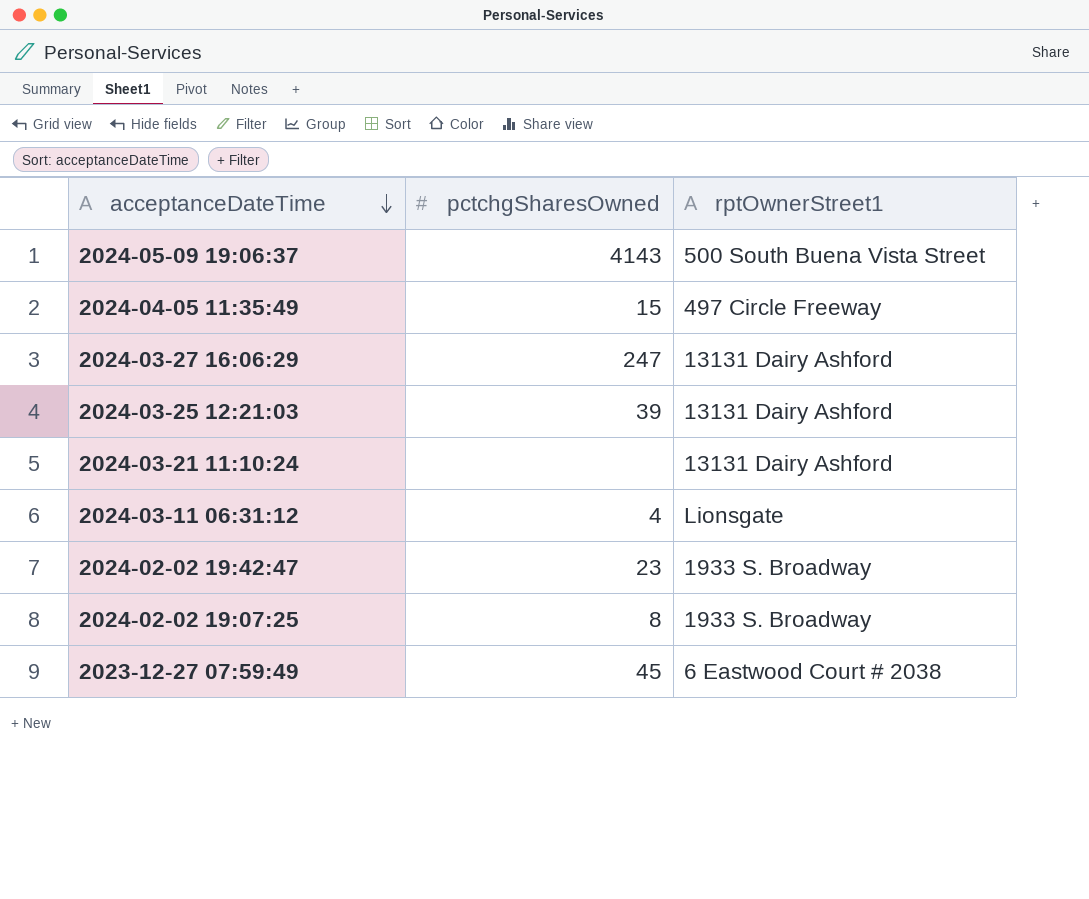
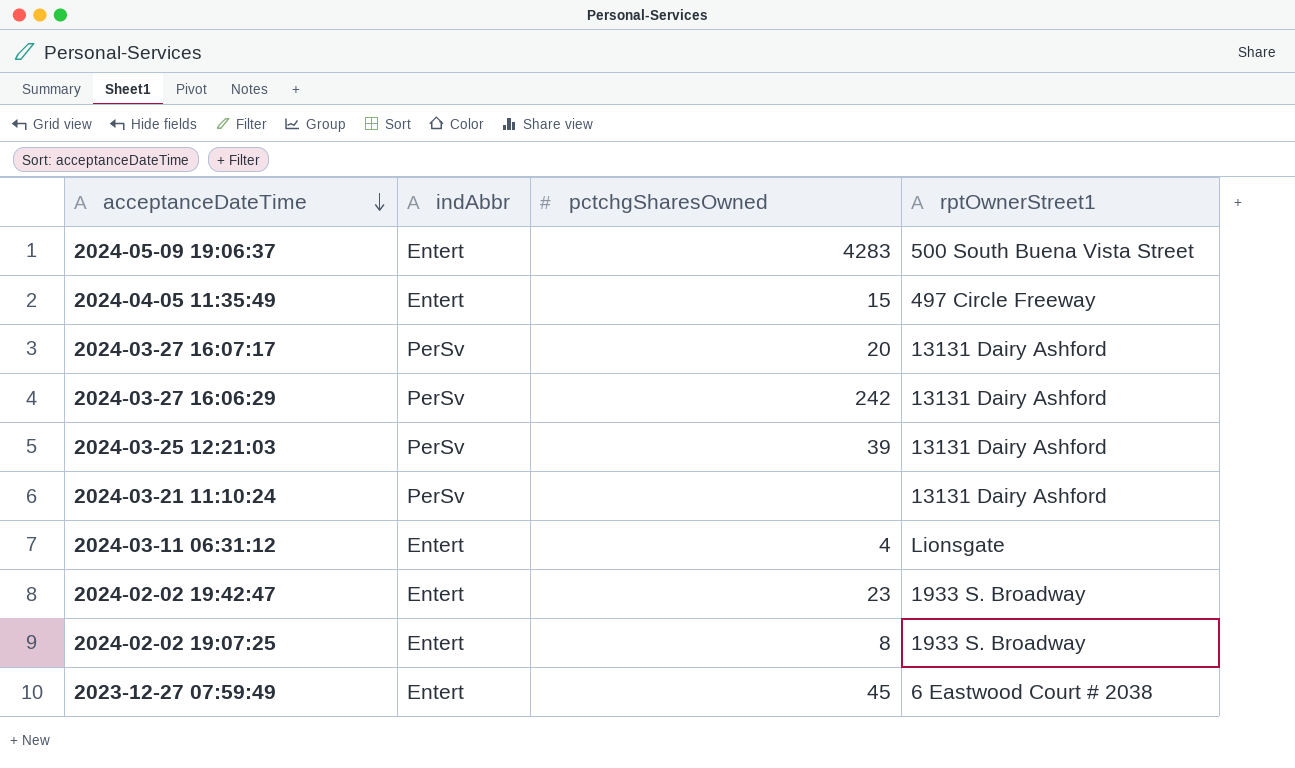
column indAbbr | position: none -> 2
2024-05-09 19:06:37 | pctchgSharesOwned: 4143 -> 4283
row 2024-03-27 16:07:17: none -> PerSv | 20 | 13131 Dairy Ashford
2024-03-27 16:06:29 | pctchgSharesOwned: 247 -> 242

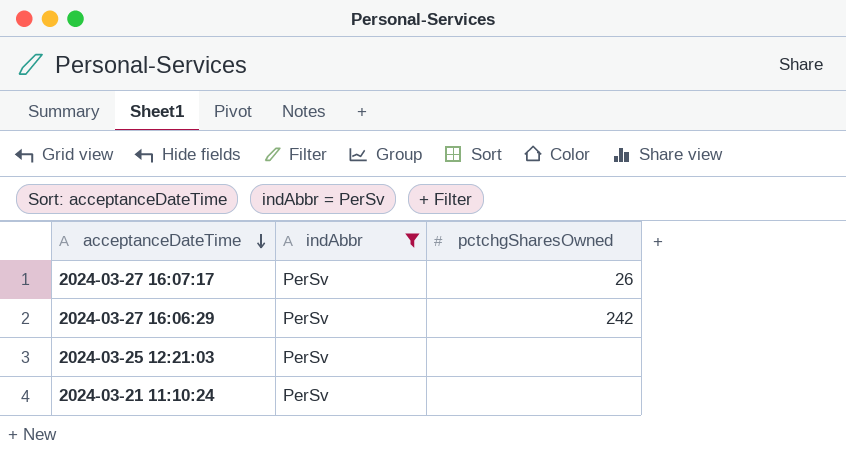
filter: none -> indAbbr = PerSv
column rptOwnerStreet1 | position: 4 -> none
2024-03-27 16:07:17 | pctchgSharesOwned: 20 -> 26
2024-03-25 12:21:03 | pctchgSharesOwned: 39 -> none

